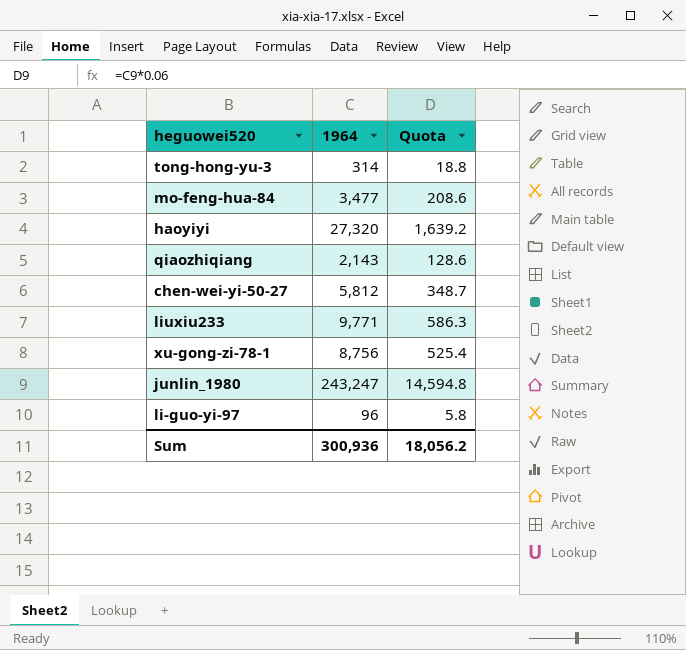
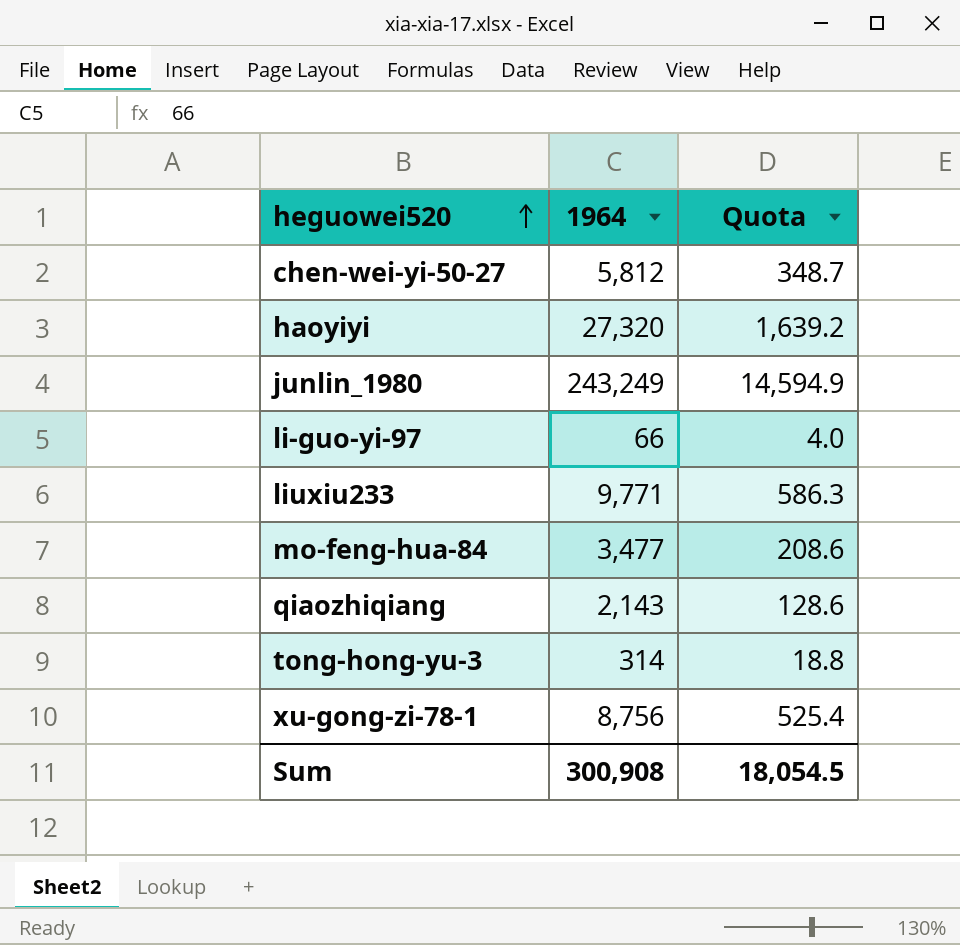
row order: none -> heguowei520 ascending
junlin_1980 | 1964: 243,247 -> 243,249
junlin_1980 | Quota: 14,594.8 -> 14,594.9
li-guo-yi-97 | 1964: 96 -> 66
li-guo-yi-97 | Quota: 5.8 -> 4.0
Sum | 1964: 300,936 -> 300,908
Sum | Quota: 18,056.2 -> 18,054.5

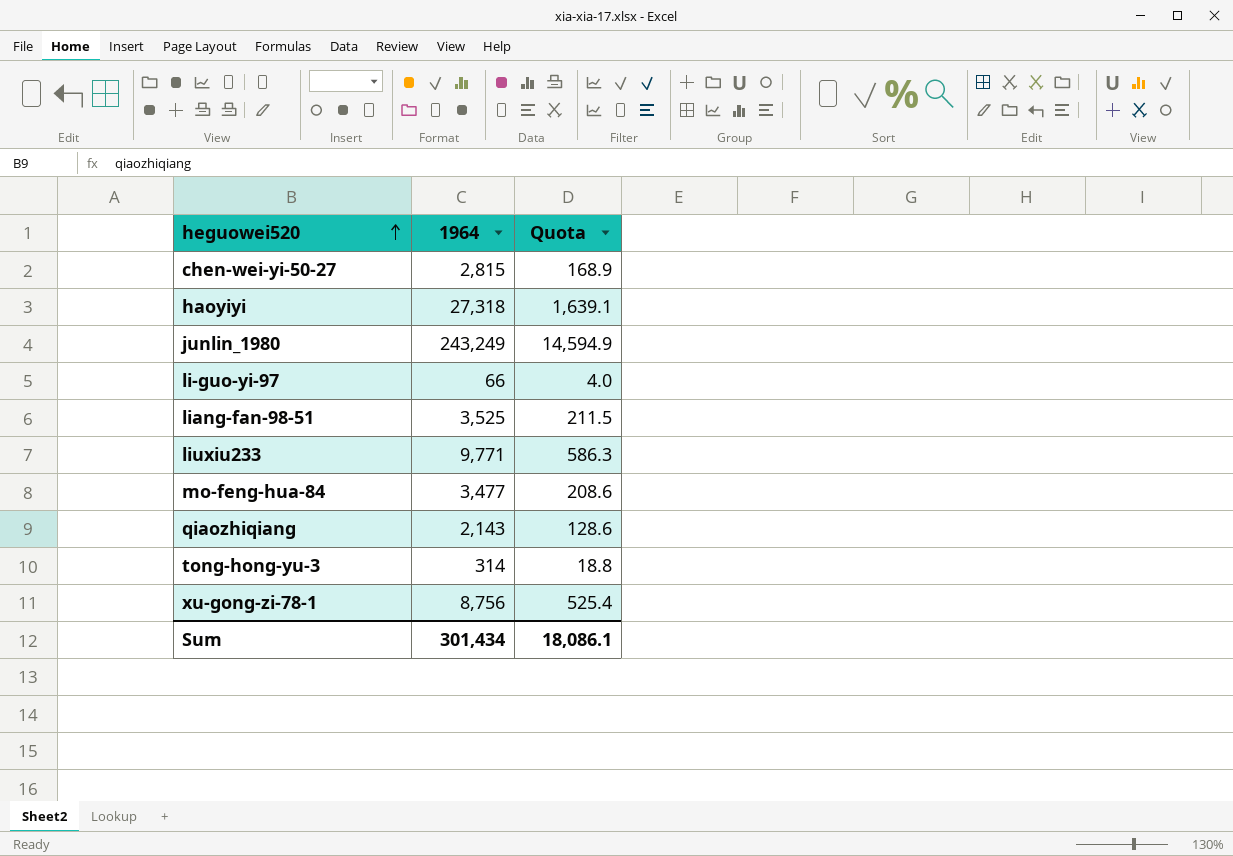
chen-wei-yi-50-27 | 1964: 5,812 -> 2,815
chen-wei-yi-50-27 | Quota: 348.7 -> 168.9
haoyiyi | 1964: 27,320 -> 27,318
haoyiyi | Quota: 1,639.2 -> 1,639.1
row liang-fan-98-51: none -> 3,525 | 211.5
Sum | 1964: 300,908 -> 301,434
Sum | Quota: 18,054.5 -> 18,086.1

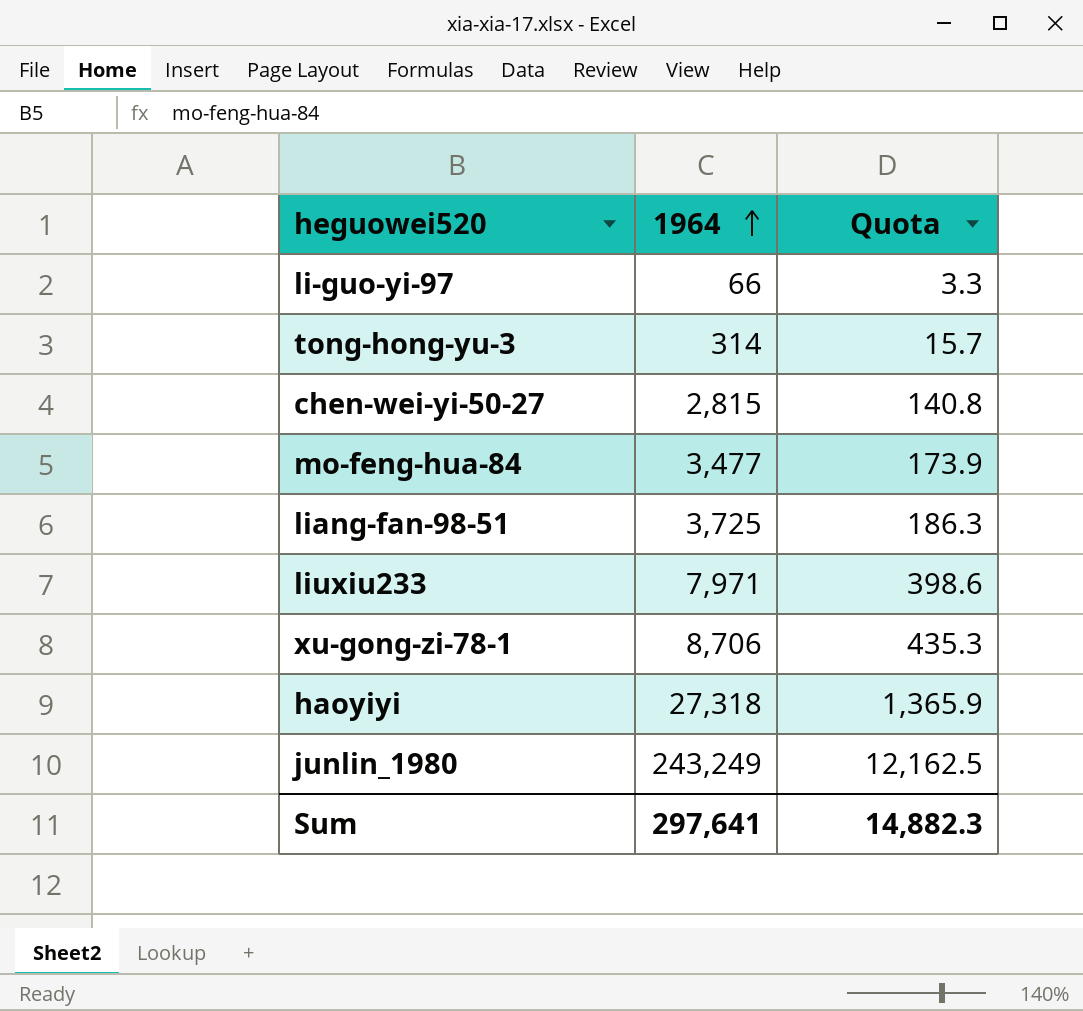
row order: heguowei520 ascending -> 1964 ascending
column Quota | formula: [1964] * 0.06 -> [1964] * 0.05
row qiaozhiqiang: 2,143 | 128.6 -> none
liang-fan-98-51 | 1964: 3,525 -> 3,725
liuxiu233 | 1964: 9,771 -> 7,971
xu-gong-zi-78-1 | 1964: 8,756 -> 8,706
Sum | 1964: 301,434 -> 297,641
Sum | Quota: 18,086.1 -> 14,882.3

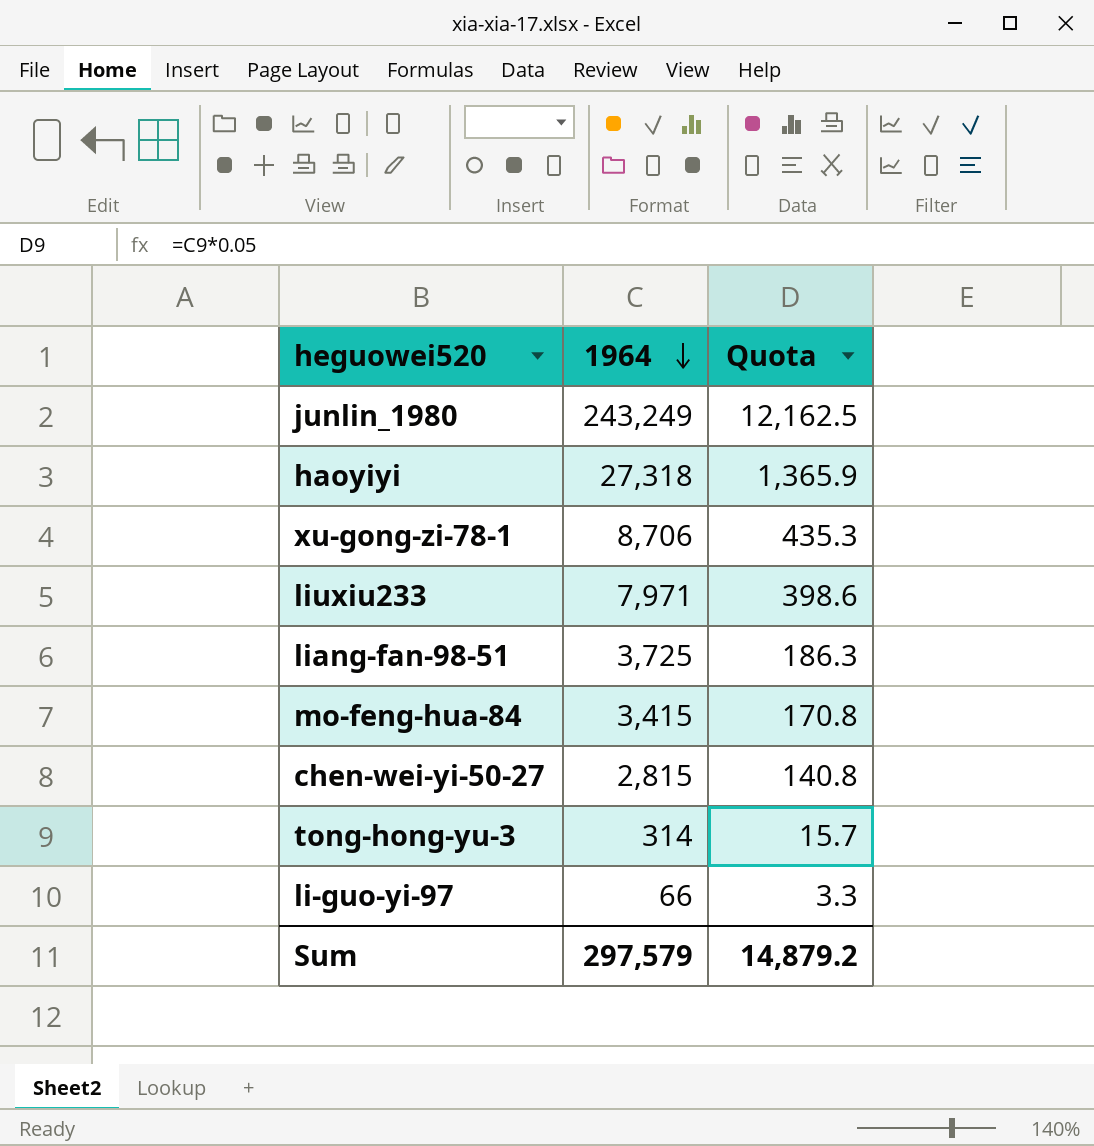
row order: 1964 ascending -> 1964 descending
mo-feng-hua-84 | 1964: 3,477 -> 3,415
mo-feng-hua-84 | Quota: 173.9 -> 170.8
Sum | 1964: 297,641 -> 297,579
Sum | Quota: 14,882.3 -> 14,879.2

